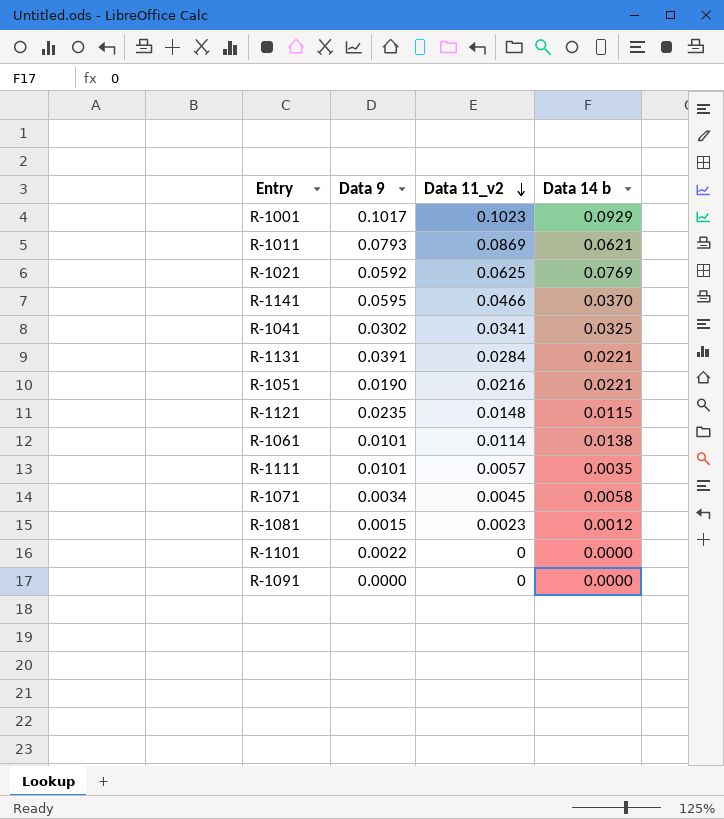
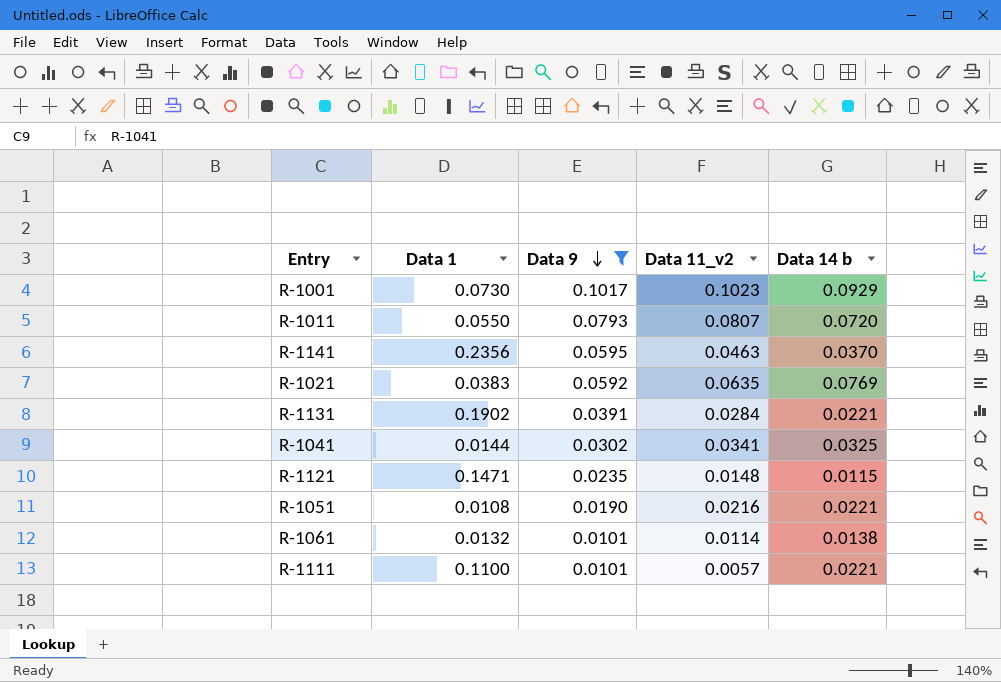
filter: none -> Data 9 >= 0.0101
row order: Data 11_v2 descending -> Data 9 descending
column Data 1 | position: none -> 2
R-1011 | Data 11_v2: 0.0869 -> 0.0807
R-1011 | Data 14 b: 0.0621 -> 0.0720
R-1141 | Data 11_v2: 0.0466 -> 0.0463
R-1021 | Data 11_v2: 0.0625 -> 0.0635
R-1111 | Data 14 b: 0.0035 -> 0.0221

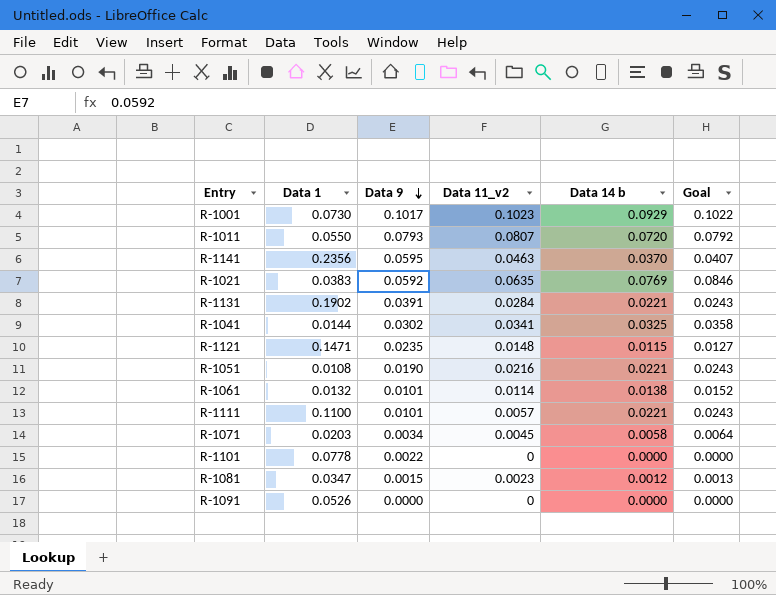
filter: Data 9 >= 0.0101 -> none
column Goal | formula: none -> [Data 14 b] * 1.1

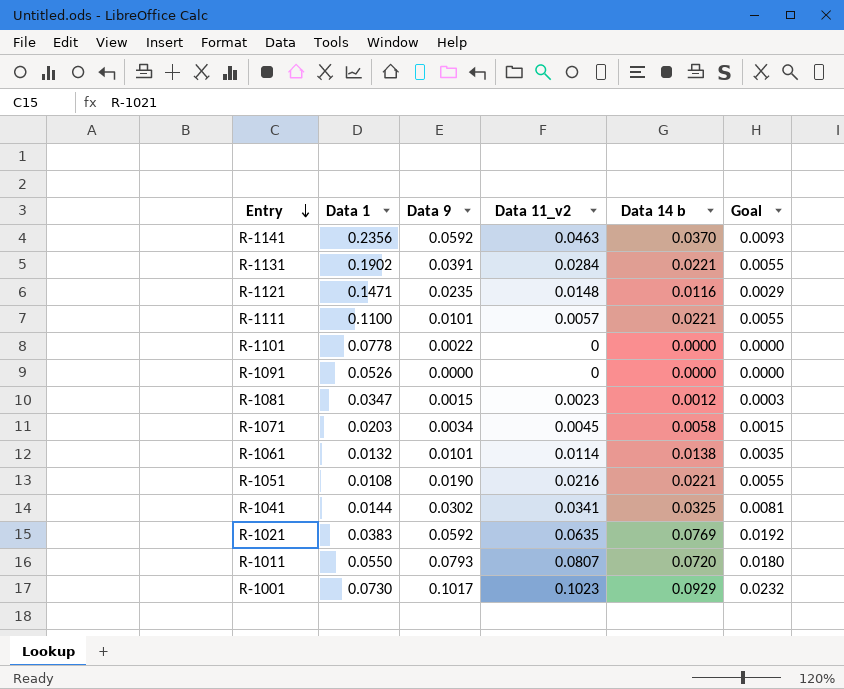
row order: Data 9 descending -> Entry descending
column Goal | formula: [Data 14 b] * 1.1 -> [Data 14 b] * 0.25
R-1141 | Data 9: 0.0595 -> 0.0592
R-1121 | Data 14 b: 0.0115 -> 0.0116

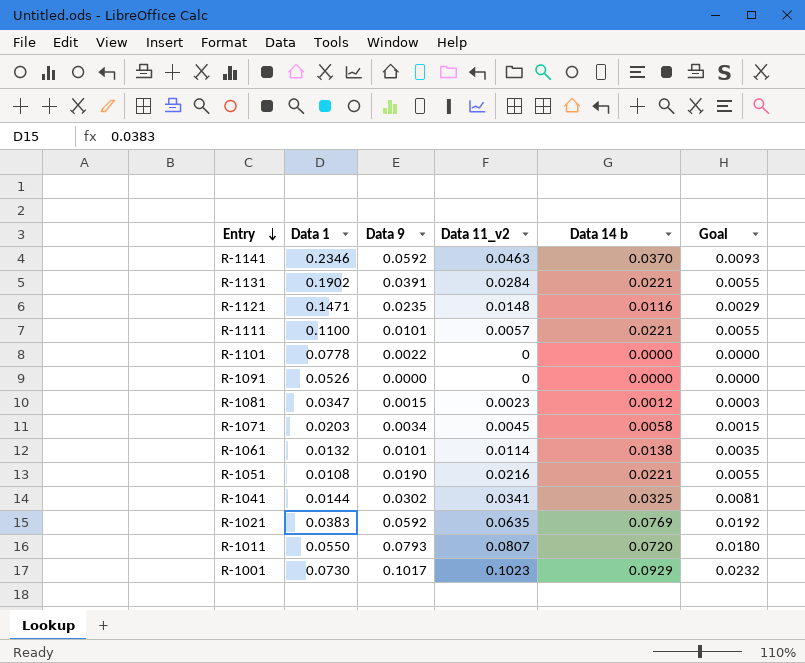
R-1141 | Data 1: 0.2356 -> 0.2346

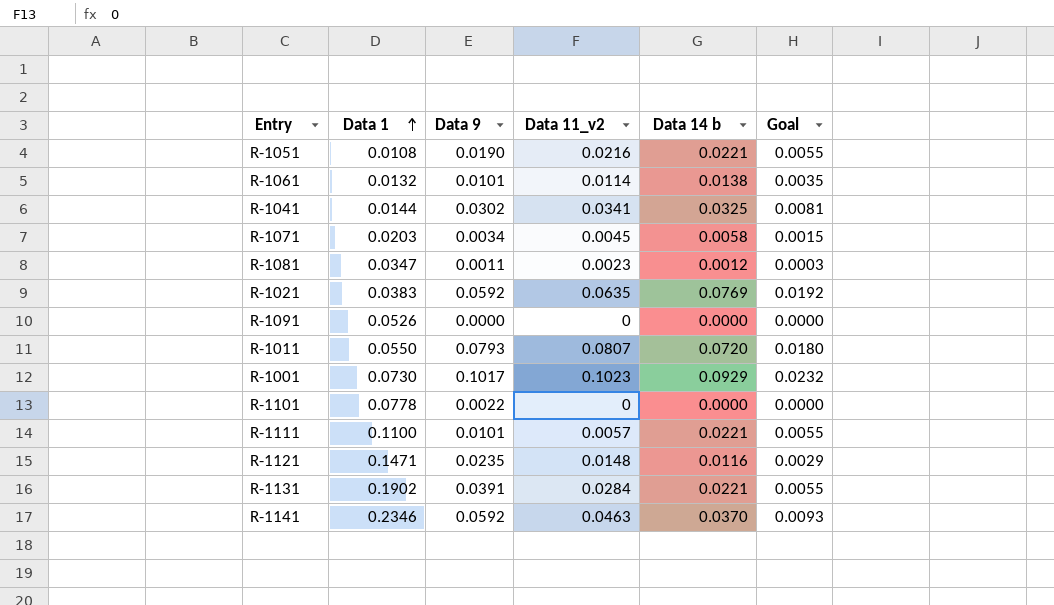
row order: Entry descending -> Data 1 ascending
R-1081 | Data 9: 0.0015 -> 0.0011

